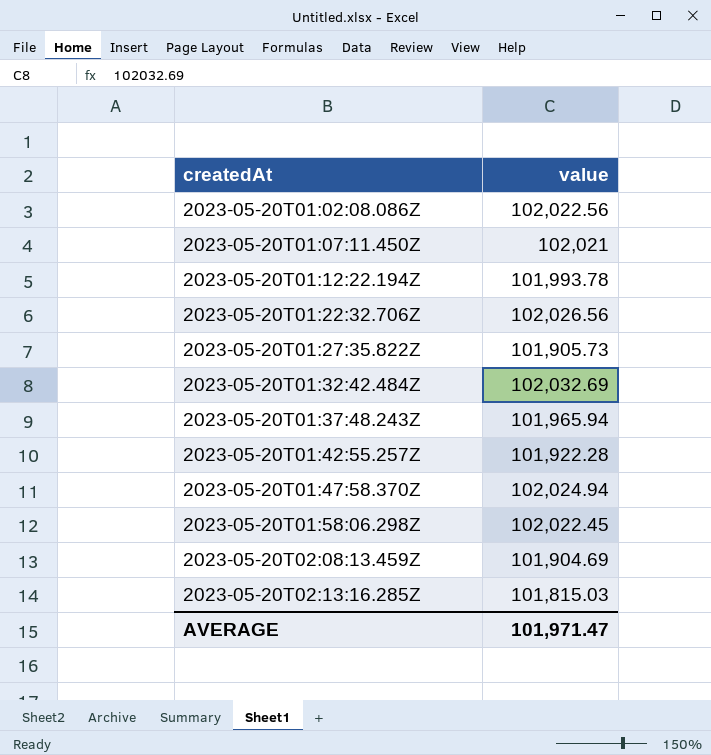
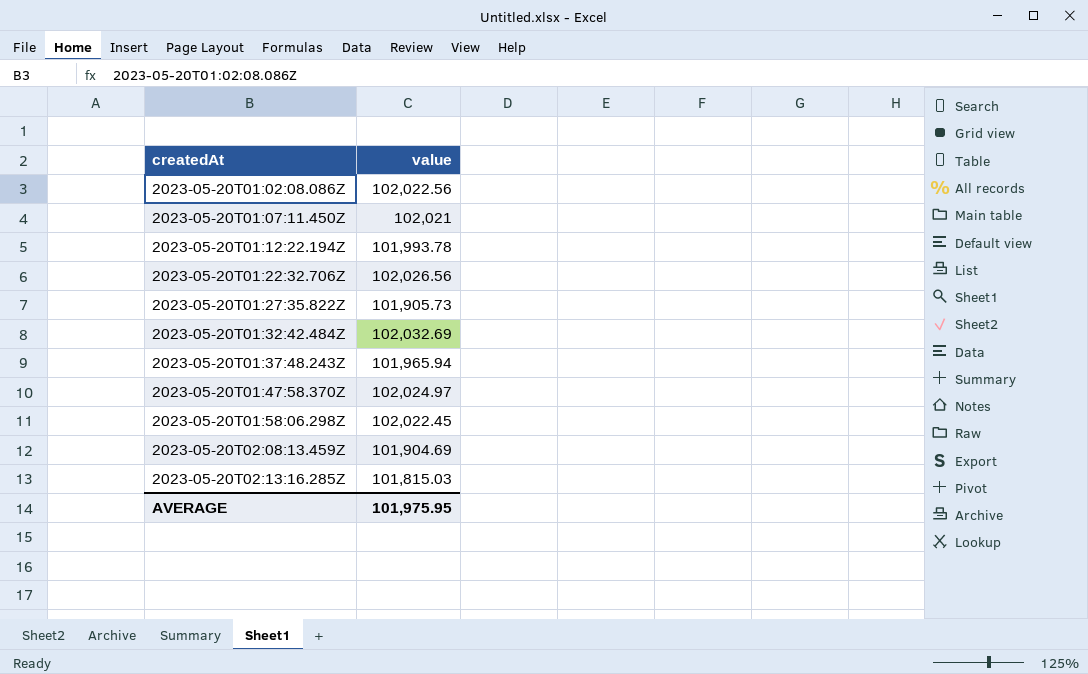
row 2023-05-20T01:42:55.257Z: 101,922.28 -> none
2023-05-20T01:47:58.370Z | value: 102,024.94 -> 102,024.97
AVERAGE | value: 101,971.47 -> 101,975.95

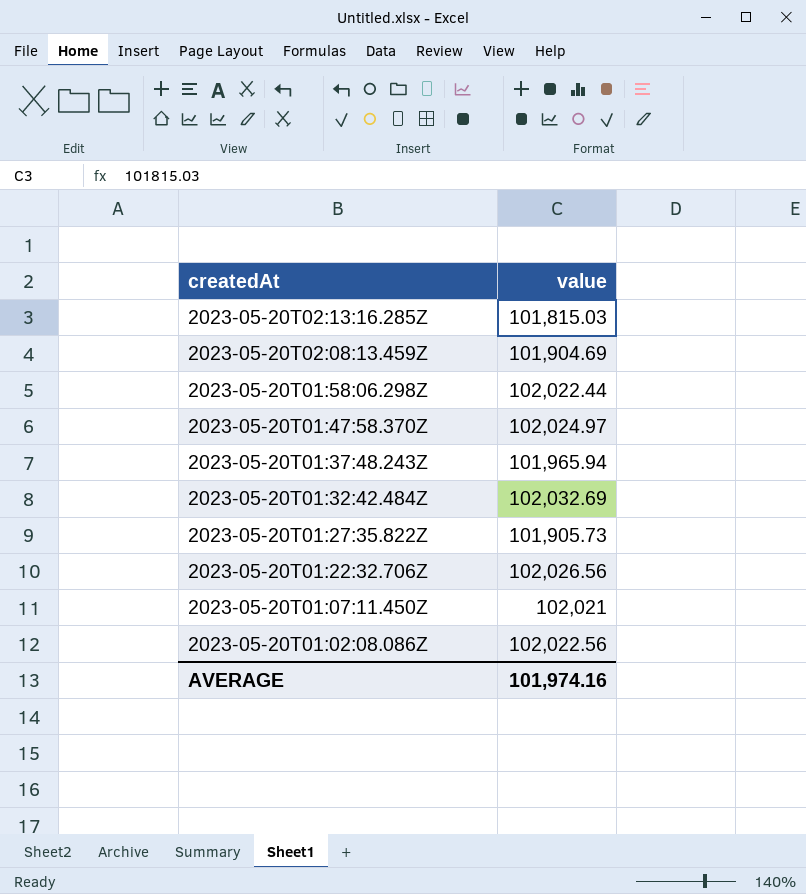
row order: createdAt ascending -> createdAt descending
row 2023-05-20T01:12:22.194Z: 101,993.78 -> none
2023-05-20T01:58:06.298Z | value: 102,022.45 -> 102,022.44
AVERAGE | value: 101,975.95 -> 101,974.16

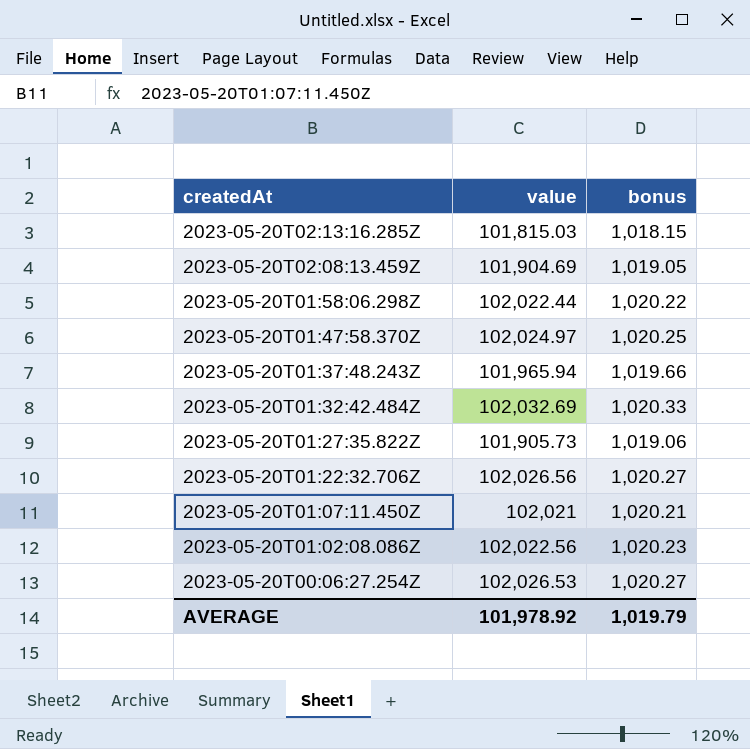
column bonus | formula: none -> [value] * 0.01
row 2023-05-20T00:06:27.254Z: none -> 102,026.53 | 1,020.27
AVERAGE | value: 101,974.16 -> 101,978.92

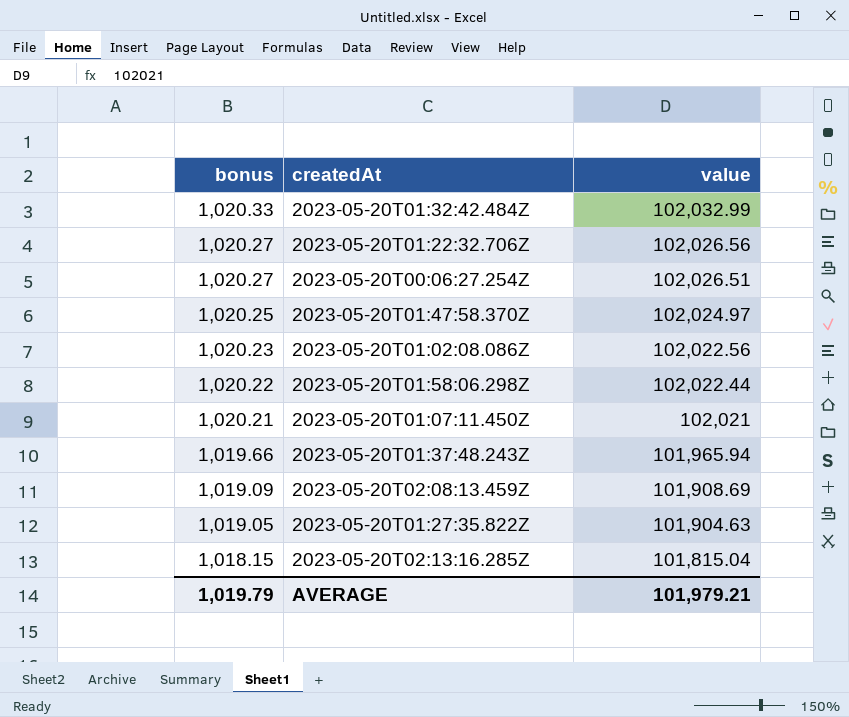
row order: createdAt descending -> bonus descending
column bonus | position: 3 -> 1
2023-05-20T01:32:42.484Z | value: 102,032.69 -> 102,032.99
2023-05-20T00:06:27.254Z | value: 102,026.53 -> 102,026.51
2023-05-20T02:08:13.459Z | bonus: 1,019.05 -> 1,019.09
2023-05-20T02:08:13.459Z | value: 101,904.69 -> 101,908.69
2023-05-20T01:27:35.822Z | bonus: 1,019.06 -> 1,019.05
2023-05-20T01:27:35.822Z | value: 101,905.73 -> 101,904.63
2023-05-20T02:13:16.285Z | value: 101,815.03 -> 101,815.04
AVERAGE | value: 101,978.92 -> 101,979.21

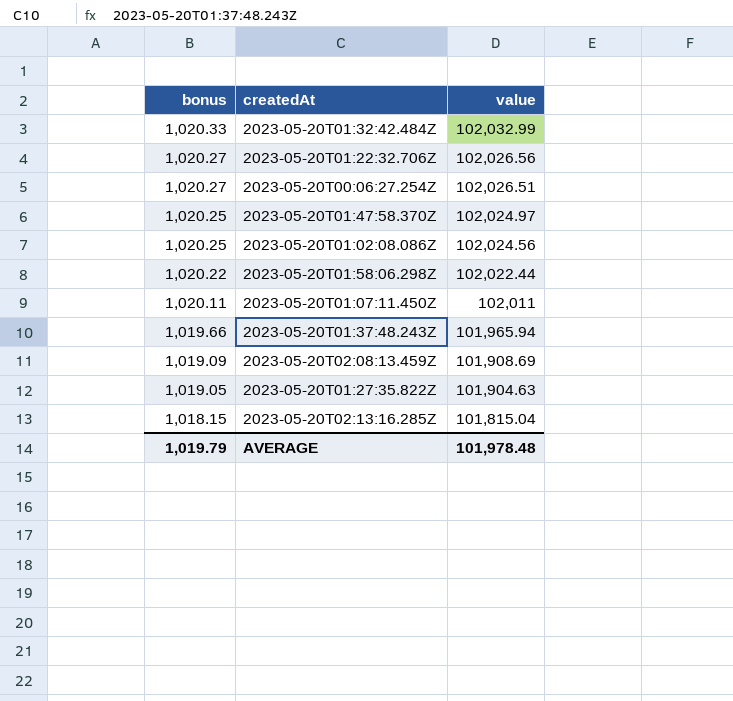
2023-05-20T01:02:08.086Z | bonus: 1,020.23 -> 1,020.25
2023-05-20T01:02:08.086Z | value: 102,022.56 -> 102,024.56
2023-05-20T01:07:11.450Z | bonus: 1,020.21 -> 1,020.11
2023-05-20T01:07:11.450Z | value: 102,021 -> 102,011
AVERAGE | value: 101,979.21 -> 101,978.48

